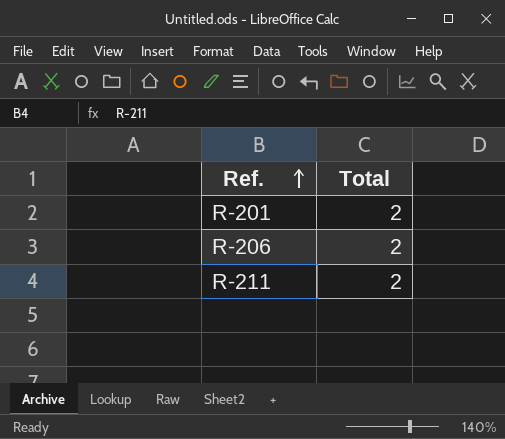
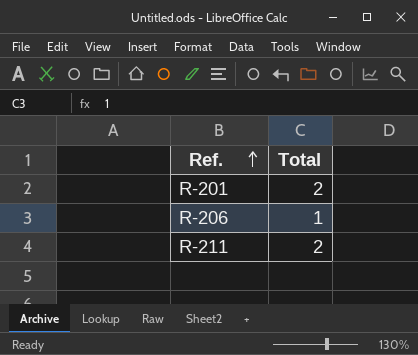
R-206 | Total: 2 -> 1

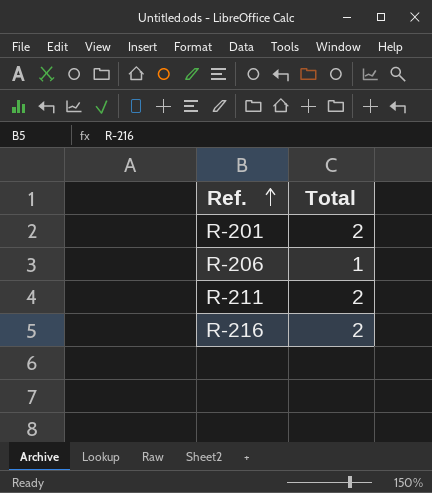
row R-216: none -> 2

